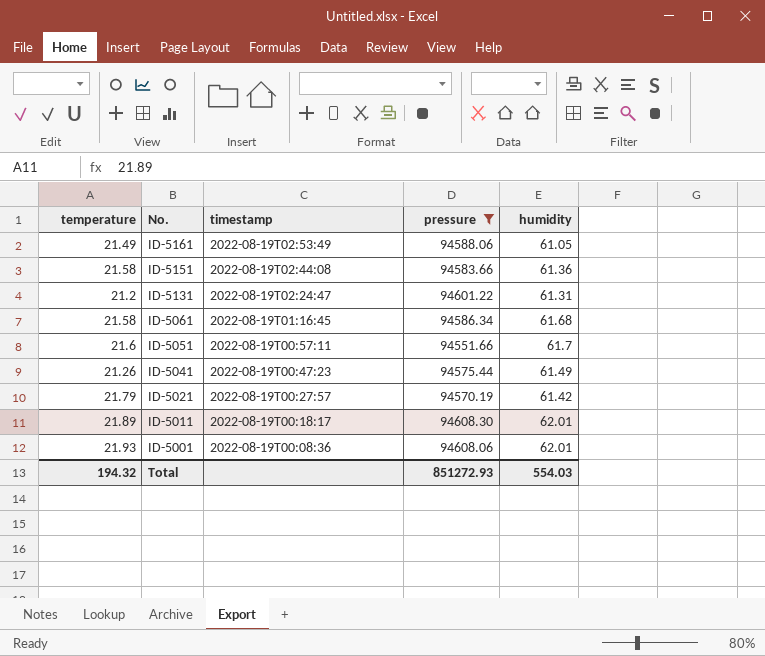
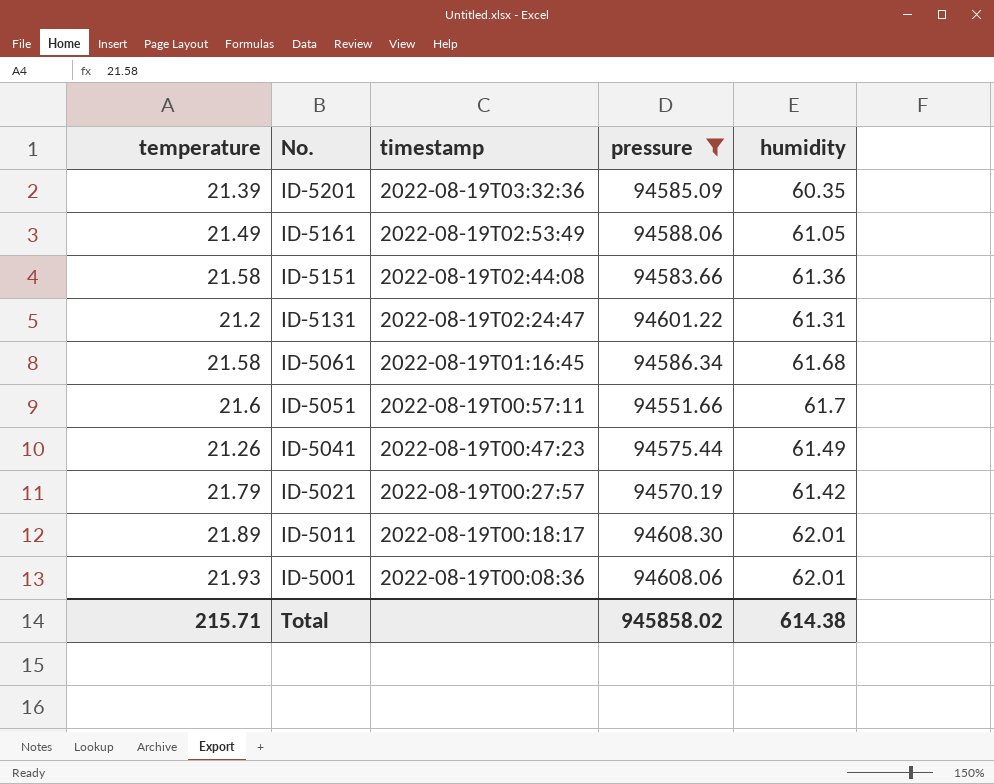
row ID-5201: none -> 21.39 | 2022-08-19T03:32:36 | 94585.09 | 60.35
Total | temperature: 194.32 -> 215.71
Total | pressure: 851272.93 -> 945858.02
Total | humidity: 554.03 -> 614.38

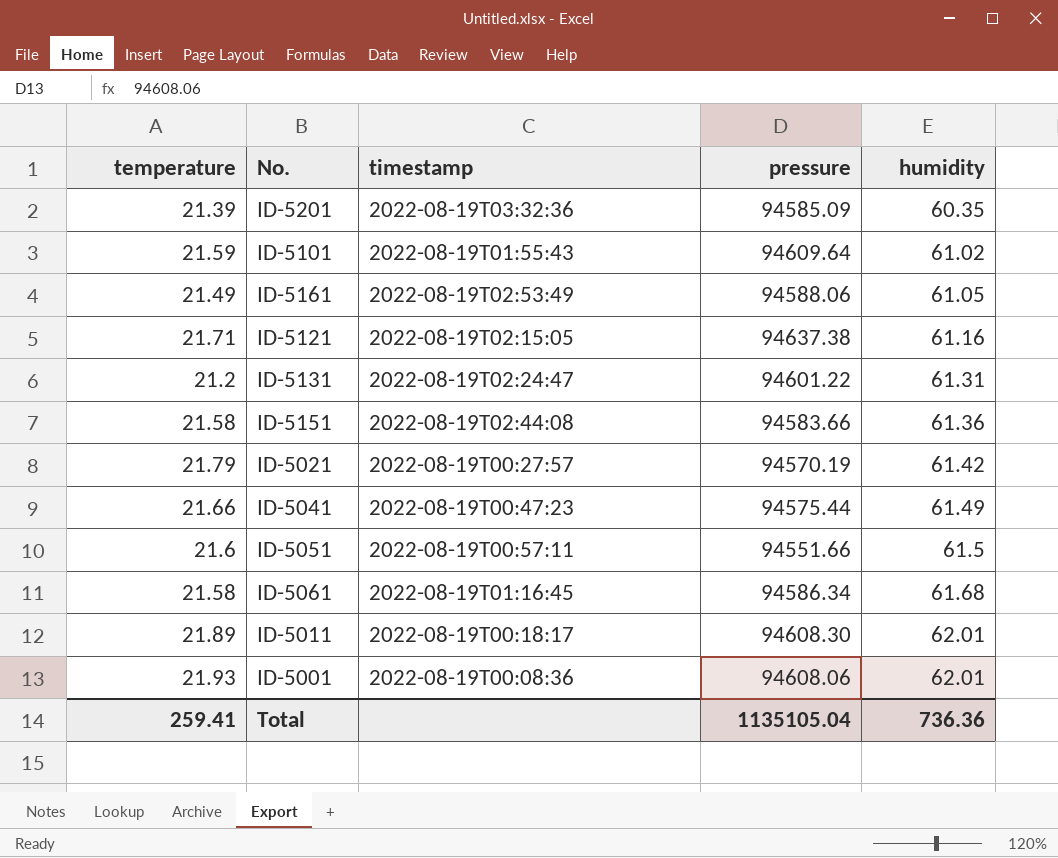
filter: pressure <= 94608.30 -> none
row order: No. descending -> humidity ascending
ID-5041 | temperature: 21.26 -> 21.66
ID-5051 | humidity: 61.7 -> 61.5
Total | temperature: 215.71 -> 259.41
Total | pressure: 945858.02 -> 1135105.04
Total | humidity: 614.38 -> 736.36

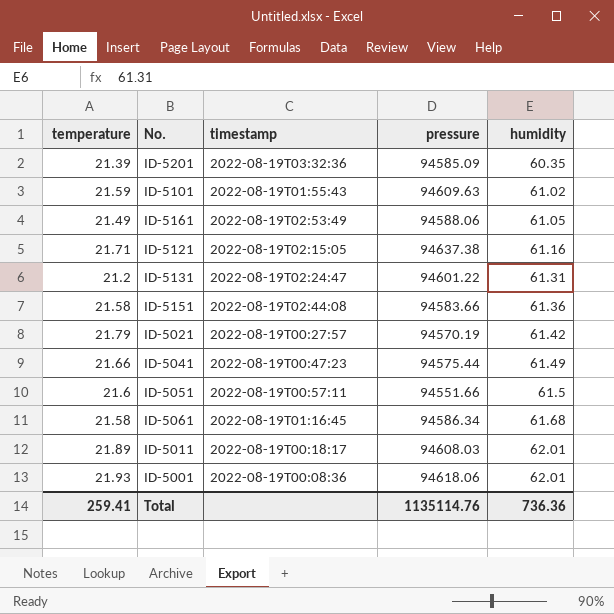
ID-5101 | pressure: 94609.64 -> 94609.63
ID-5011 | pressure: 94608.30 -> 94608.03
ID-5001 | pressure: 94608.06 -> 94618.06
Total | pressure: 1135105.04 -> 1135114.76

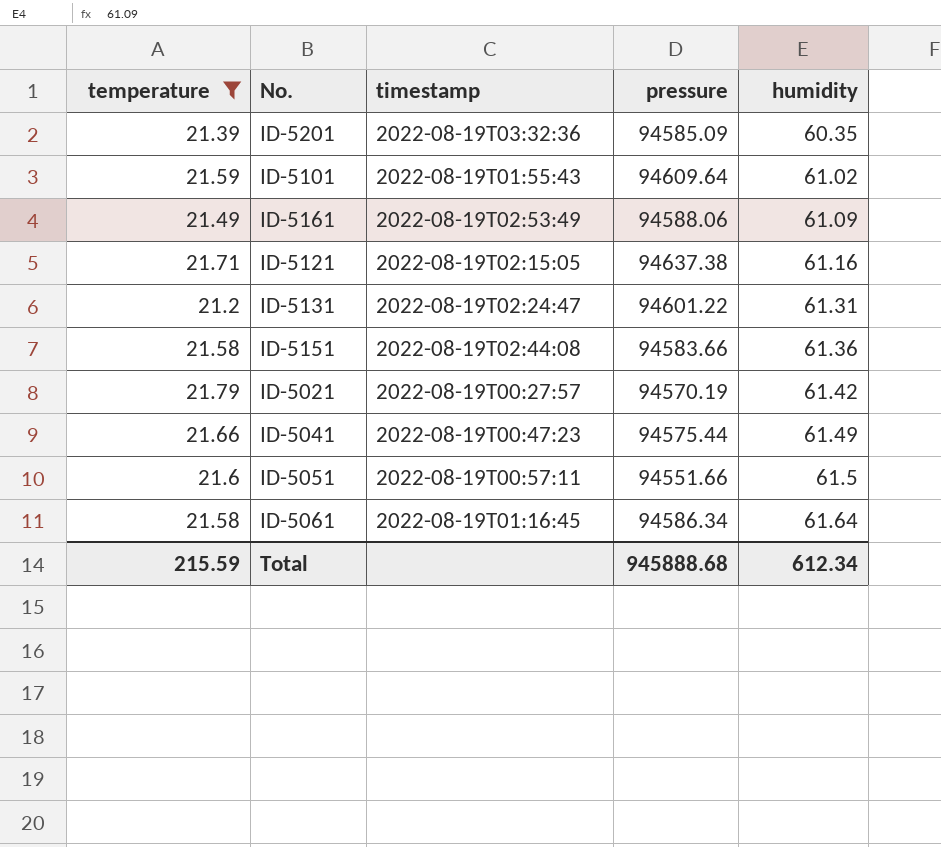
filter: none -> temperature <= 21.79
ID-5101 | pressure: 94609.63 -> 94609.64
ID-5161 | humidity: 61.05 -> 61.09
ID-5061 | humidity: 61.68 -> 61.64
Total | temperature: 259.41 -> 215.59
Total | pressure: 1135114.76 -> 945888.68
Total | humidity: 736.36 -> 612.34

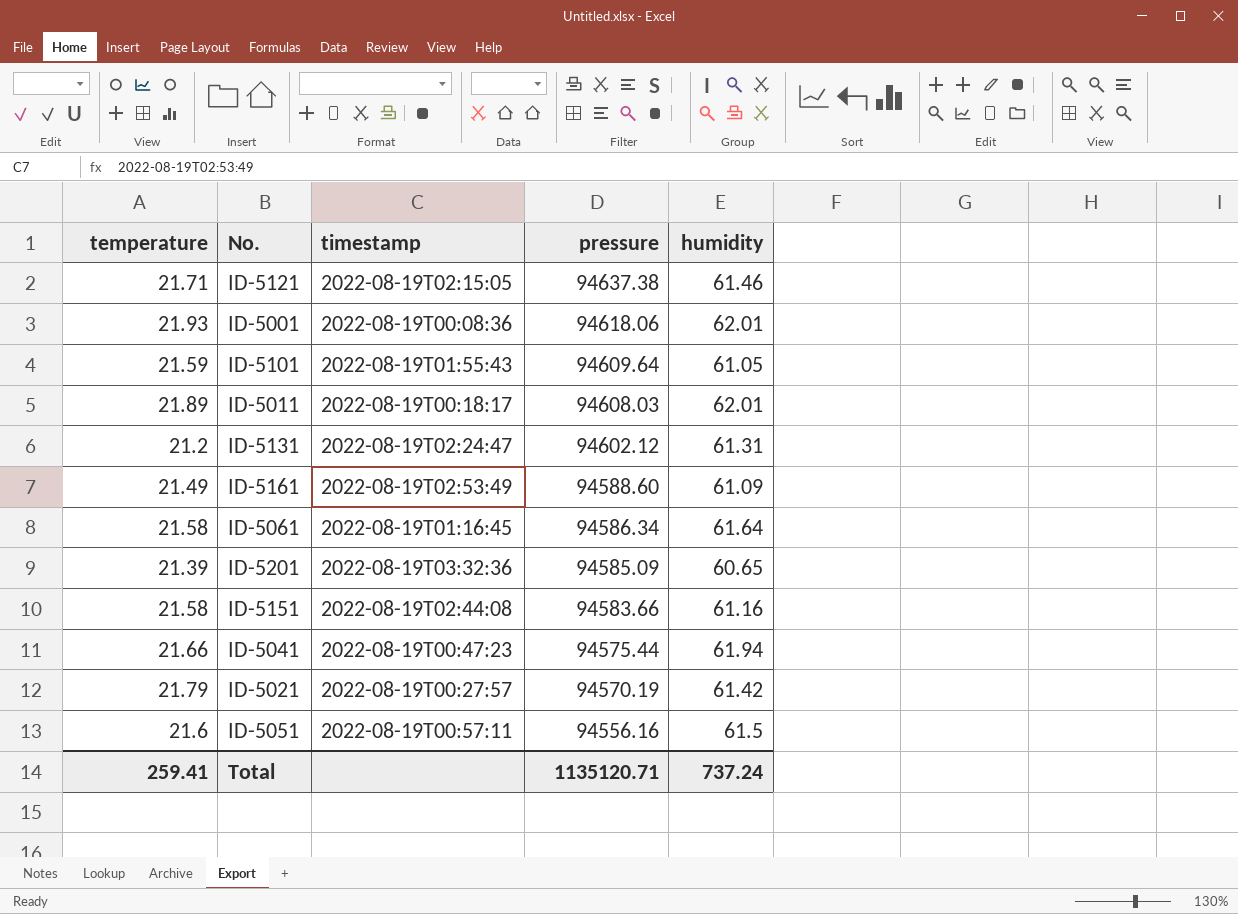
filter: temperature <= 21.79 -> none
row order: humidity ascending -> pressure descending
ID-5121 | humidity: 61.16 -> 61.46
ID-5101 | humidity: 61.02 -> 61.05
ID-5131 | pressure: 94601.22 -> 94602.12
ID-5161 | pressure: 94588.06 -> 94588.60
ID-5201 | humidity: 60.35 -> 60.65
ID-5151 | humidity: 61.36 -> 61.16
ID-5041 | humidity: 61.49 -> 61.94
ID-5051 | pressure: 94551.66 -> 94556.16
Total | temperature: 215.59 -> 259.41
Total | pressure: 945888.68 -> 1135120.71
Total | humidity: 612.34 -> 737.24

